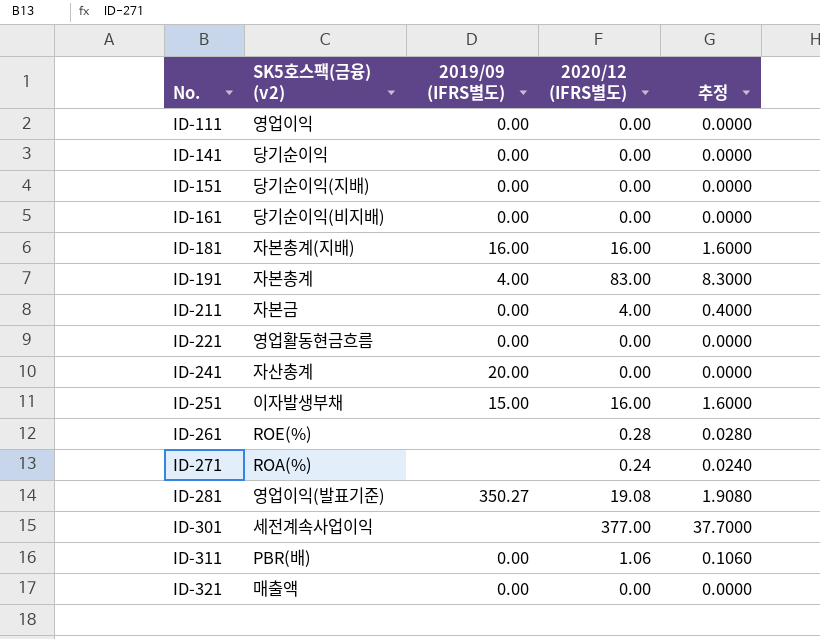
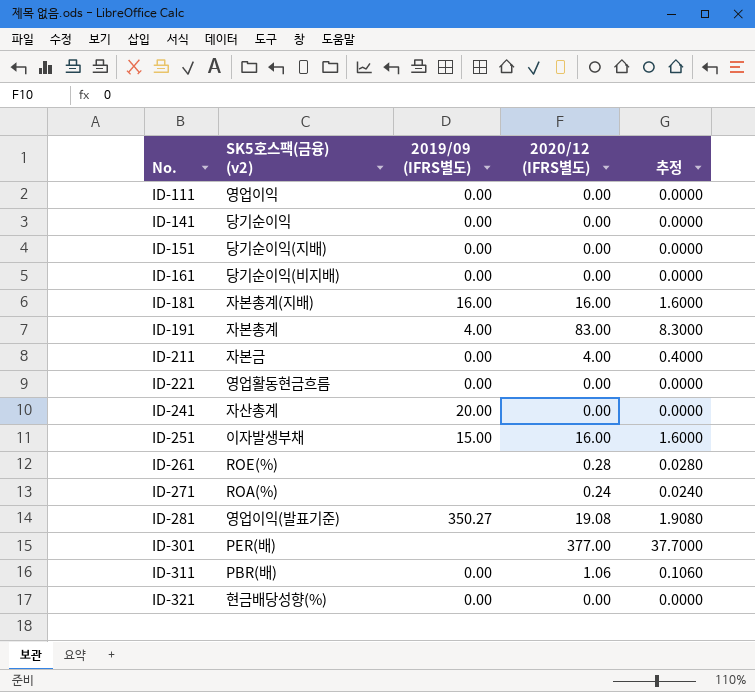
ID-301 | SK5호스팩(금융) (v2): 세전계속사업이익 -> PER(배)
ID-321 | SK5호스팩(금융) (v2): 매출액 -> 현금배당성향(%)

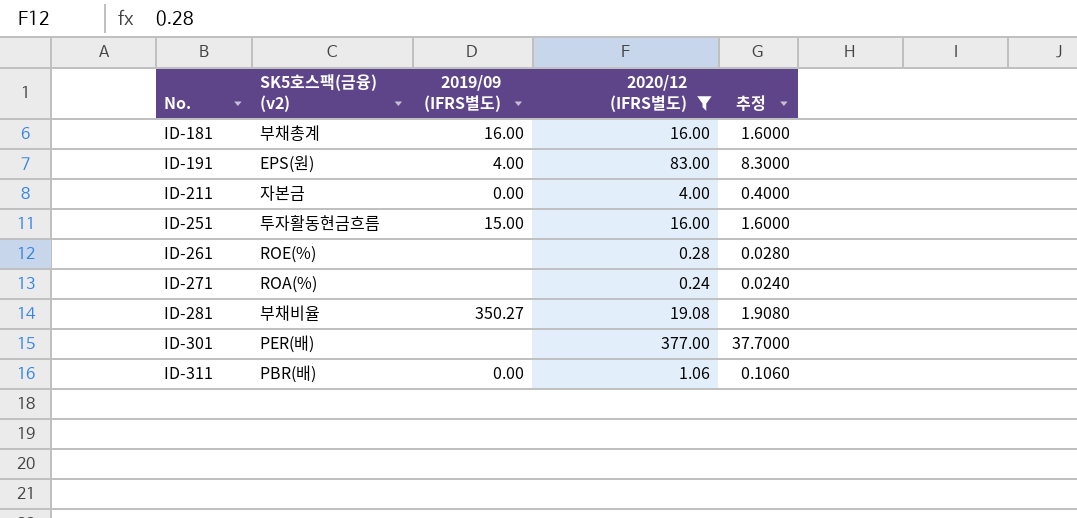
filter: none -> 2020/12 (IFRS별도) != 0.00
ID-181 | SK5호스팩(금융) (v2): 자본총계(지배) -> 부채총계
ID-191 | SK5호스팩(금융) (v2): 자본총계 -> EPS(원)
ID-251 | SK5호스팩(금융) (v2): 이자발생부채 -> 투자활동현금흐름
ID-281 | SK5호스팩(금융) (v2): 영업이익(발표기준) -> 부채비율

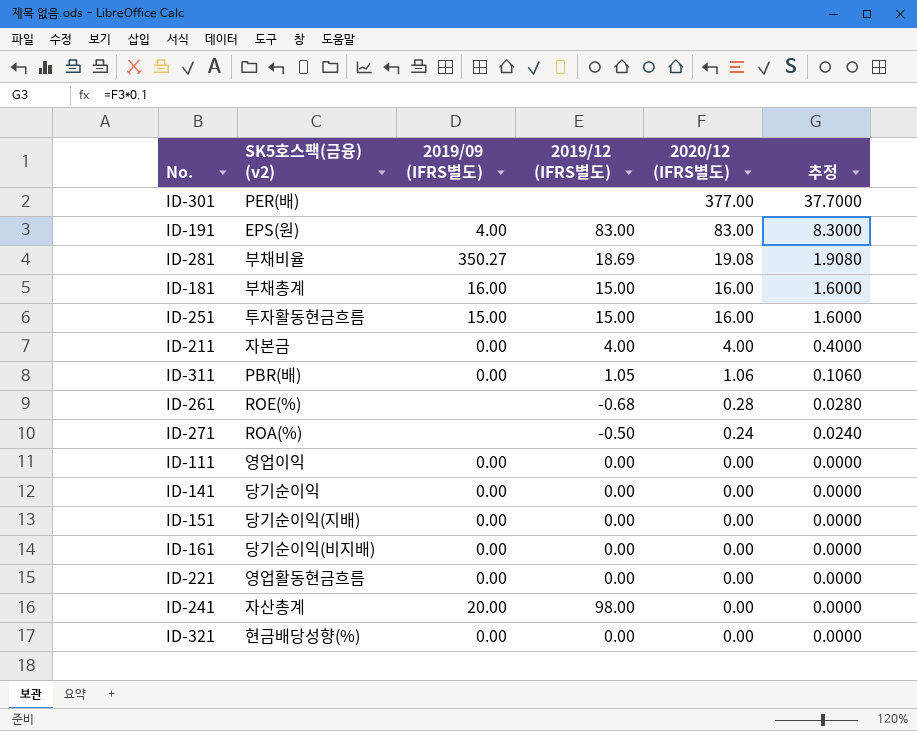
filter: 2020/12 (IFRS별도) != 0.00 -> none
row order: No. ascending -> 2020/12 (IFRS별도) descending
column 2019/12 (IFRS별도) | position: none -> 4

